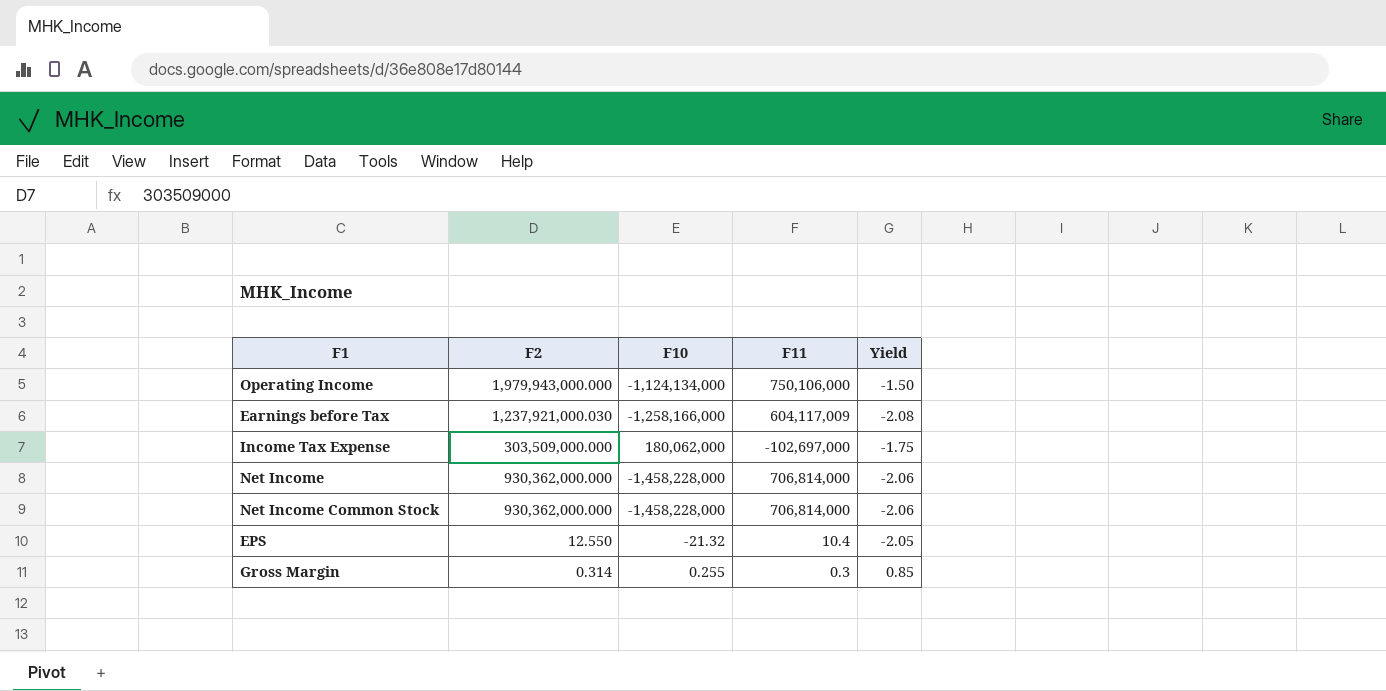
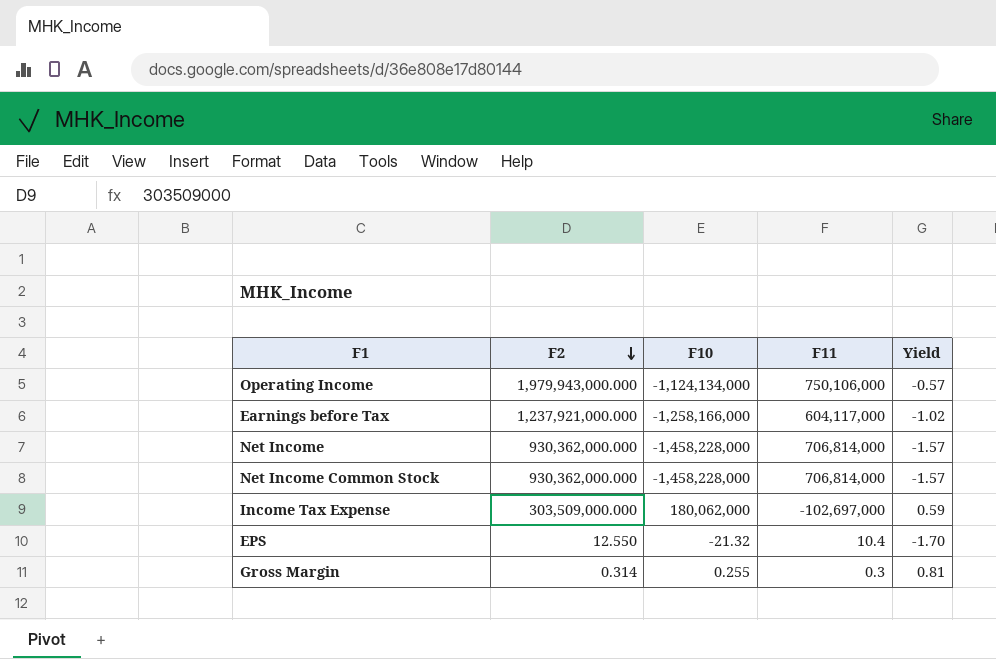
row order: none -> F2 descending
column Yield | formula: [F10] / [F11] -> [F10] / [F2]
Earnings before Tax | F2: 1,237,921,000.030 -> 1,237,921,000.000
Earnings before Tax | F11: 604,117,009 -> 604,117,000

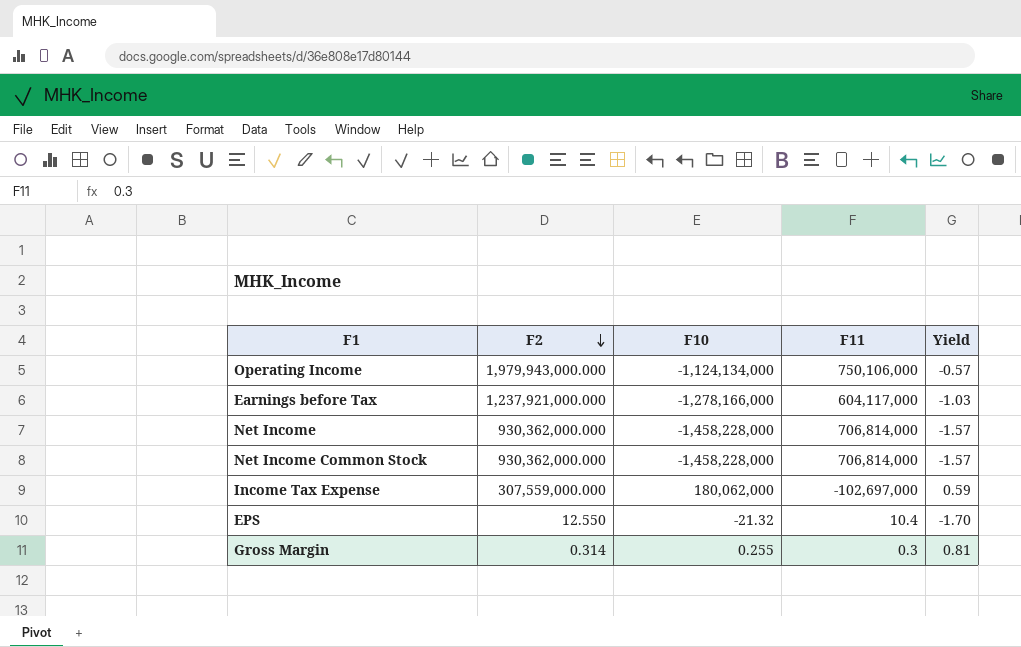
Earnings before Tax | F10: -1,258,166,000 -> -1,278,166,000
Earnings before Tax | Yield: -1.02 -> -1.03
Income Tax Expense | F2: 303,509,000.000 -> 307,559,000.000

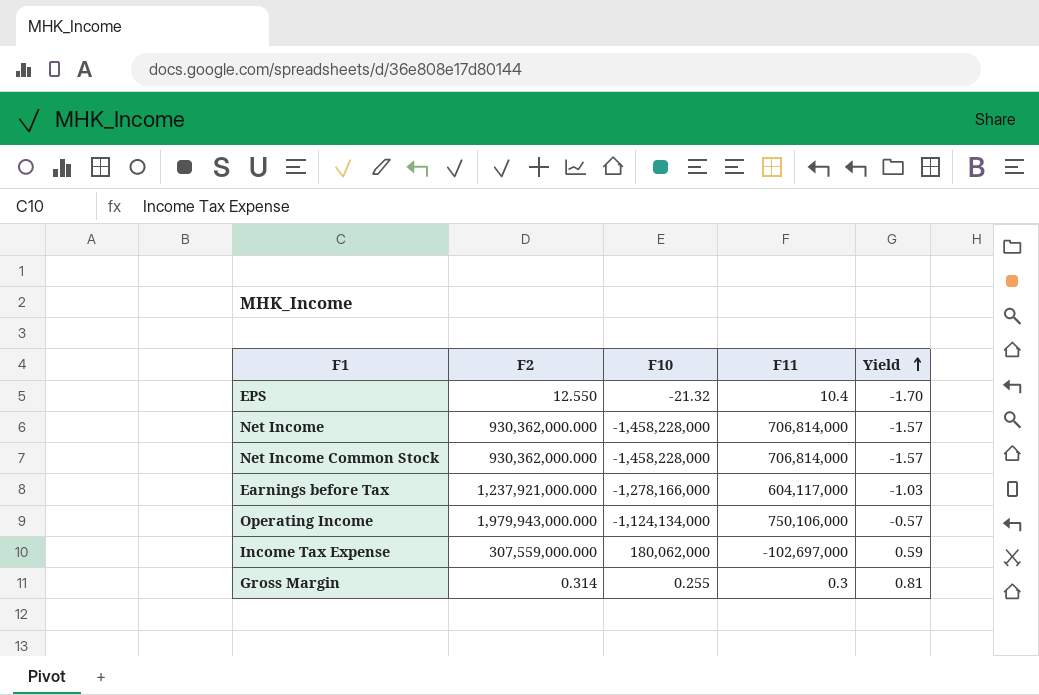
row order: F2 descending -> Yield ascending

